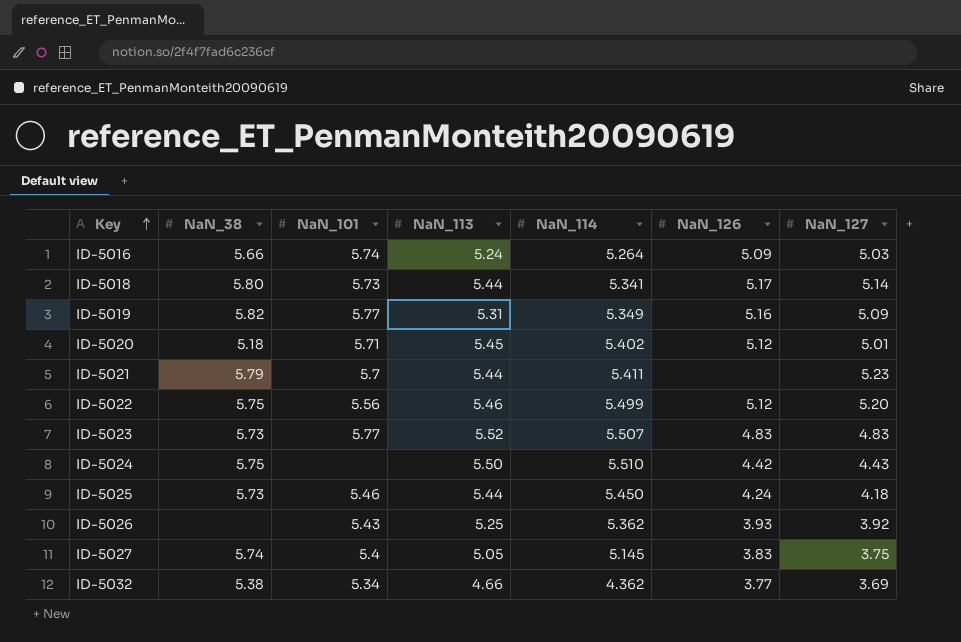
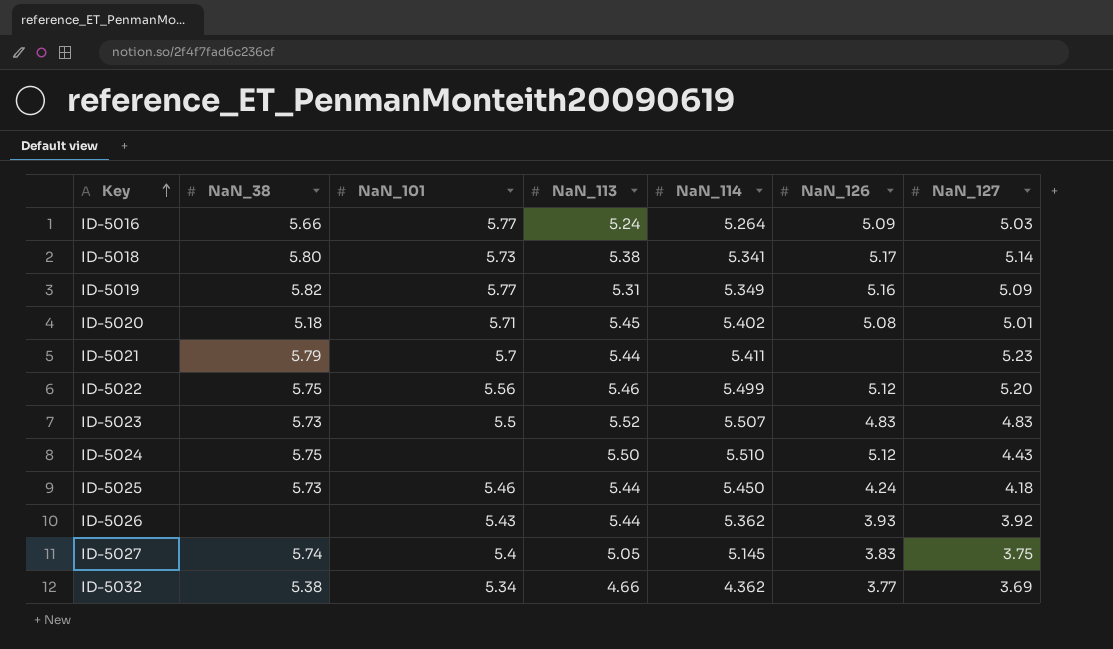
ID-5016 | NaN_101: 5.74 -> 5.77
ID-5018 | NaN_113: 5.44 -> 5.38
ID-5020 | NaN_126: 5.12 -> 5.08
ID-5023 | NaN_101: 5.77 -> 5.5
ID-5024 | NaN_126: 4.42 -> 5.12
ID-5026 | NaN_113: 5.25 -> 5.44

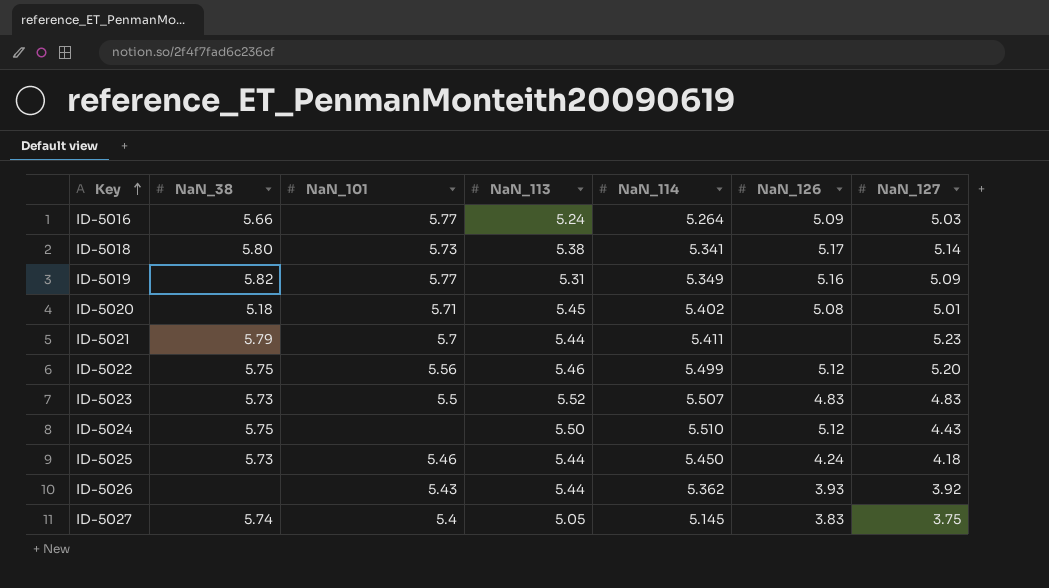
row ID-5032: 5.38 | 5.34 | 4.66 | 4.362 | 3.77 | 3.69 -> none

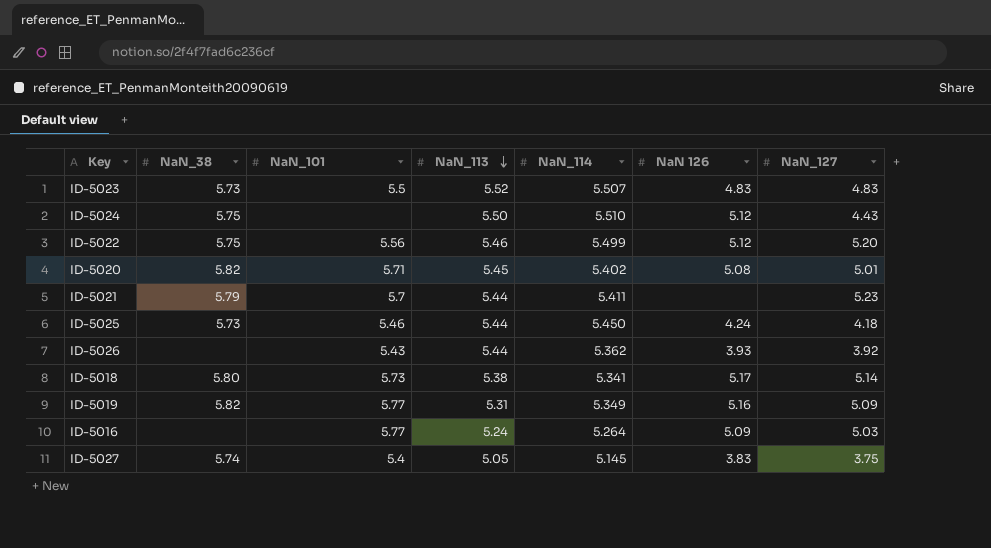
row order: Key ascending -> NaN_113 descending
column name: NaN_126 -> NaN 126
ID-5020 | NaN_38: 5.18 -> 5.82
ID-5016 | NaN_38: 5.66 -> none

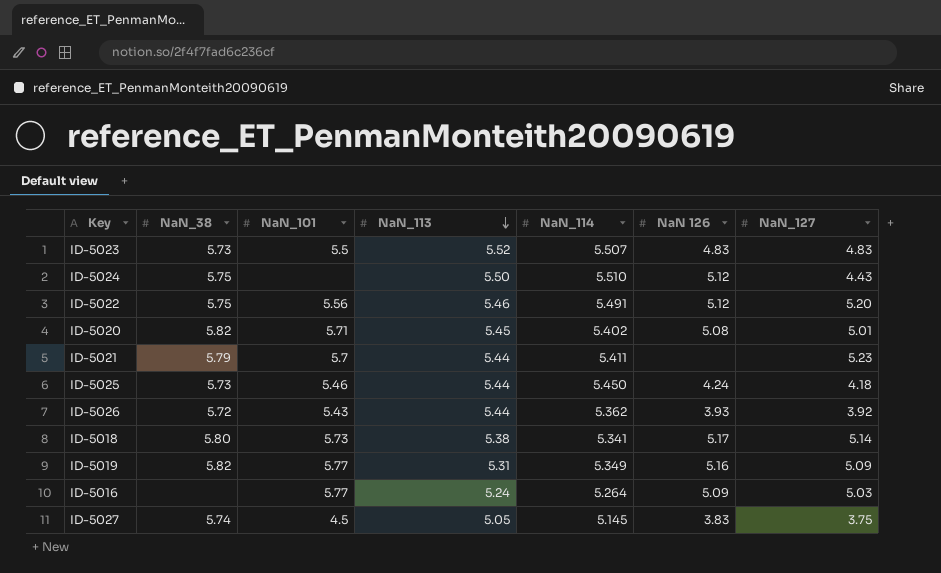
ID-5022 | NaN_114: 5.499 -> 5.491
ID-5026 | NaN_38: none -> 5.72
ID-5027 | NaN_101: 5.4 -> 4.5

